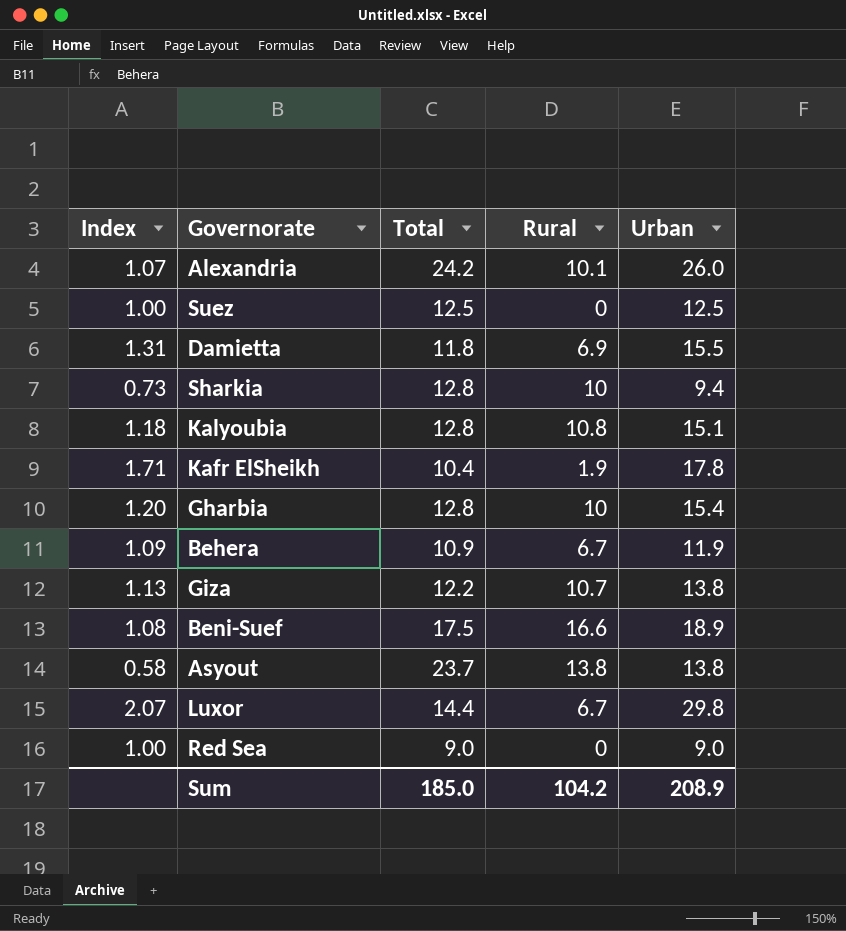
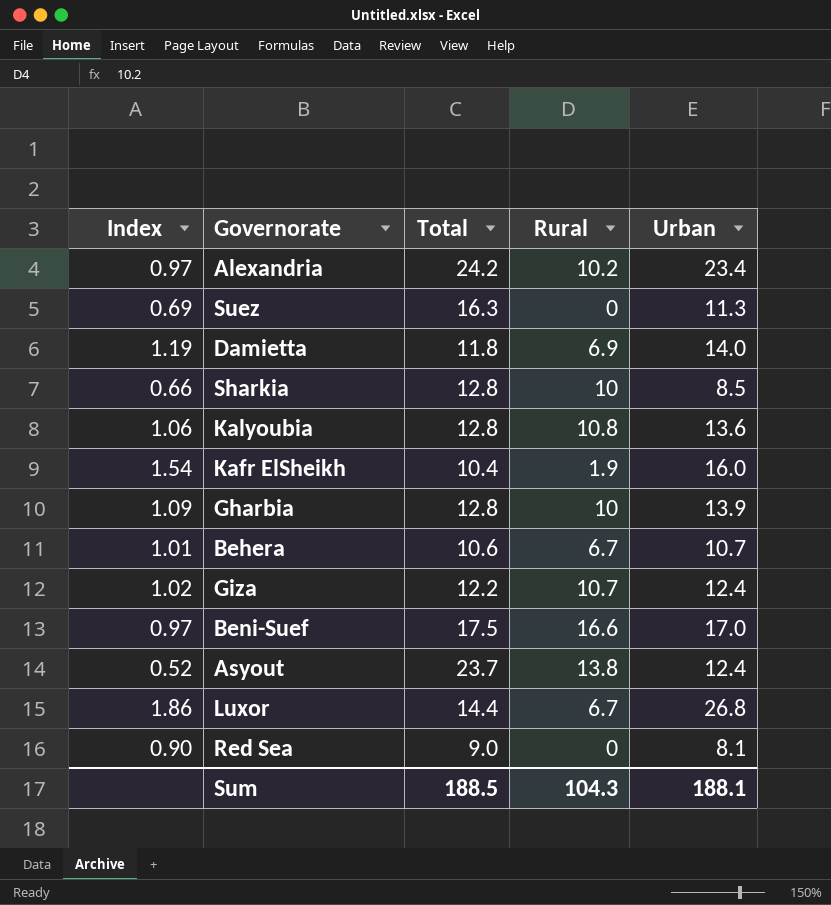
Alexandria | Index: 1.07 -> 0.97
Alexandria | Rural: 10.1 -> 10.2
Alexandria | Urban: 26.0 -> 23.4
Suez | Index: 1.00 -> 0.69
Suez | Total: 12.5 -> 16.3
Suez | Urban: 12.5 -> 11.3
Damietta | Index: 1.31 -> 1.19
Damietta | Urban: 15.5 -> 14.0
Sharkia | Index: 0.73 -> 0.66
Sharkia | Urban: 9.4 -> 8.5
Kalyoubia | Index: 1.18 -> 1.06
Kalyoubia | Urban: 15.1 -> 13.6
Kafr ElSheikh | Index: 1.71 -> 1.54
Kafr ElSheikh | Urban: 17.8 -> 16.0
Gharbia | Index: 1.20 -> 1.09
Gharbia | Urban: 15.4 -> 13.9
Behera | Index: 1.09 -> 1.01
Behera | Total: 10.9 -> 10.6
Behera | Urban: 11.9 -> 10.7
Giza | Index: 1.13 -> 1.02
Giza | Urban: 13.8 -> 12.4
Beni-Suef | Index: 1.08 -> 0.97
Beni-Suef | Urban: 18.9 -> 17.0
Asyout | Index: 0.58 -> 0.52
Asyout | Urban: 13.8 -> 12.4
Luxor | Index: 2.07 -> 1.86
Luxor | Urban: 29.8 -> 26.8
Red Sea | Index: 1.00 -> 0.90
Red Sea | Urban: 9.0 -> 8.1
Sum | Total: 185.0 -> 188.5
Sum | Rural: 104.2 -> 104.3
Sum | Urban: 208.9 -> 188.1

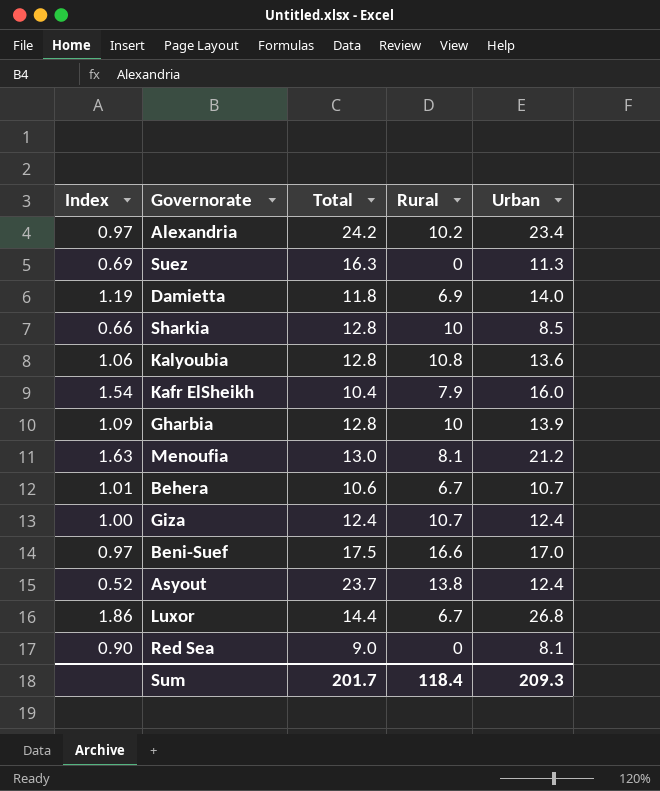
Kafr ElSheikh | Rural: 1.9 -> 7.9
row Menoufia: none -> 1.63 | 13.0 | 8.1 | 21.2
Giza | Index: 1.02 -> 1.00
Giza | Total: 12.2 -> 12.4
Sum | Total: 188.5 -> 201.7
Sum | Rural: 104.3 -> 118.4
Sum | Urban: 188.1 -> 209.3

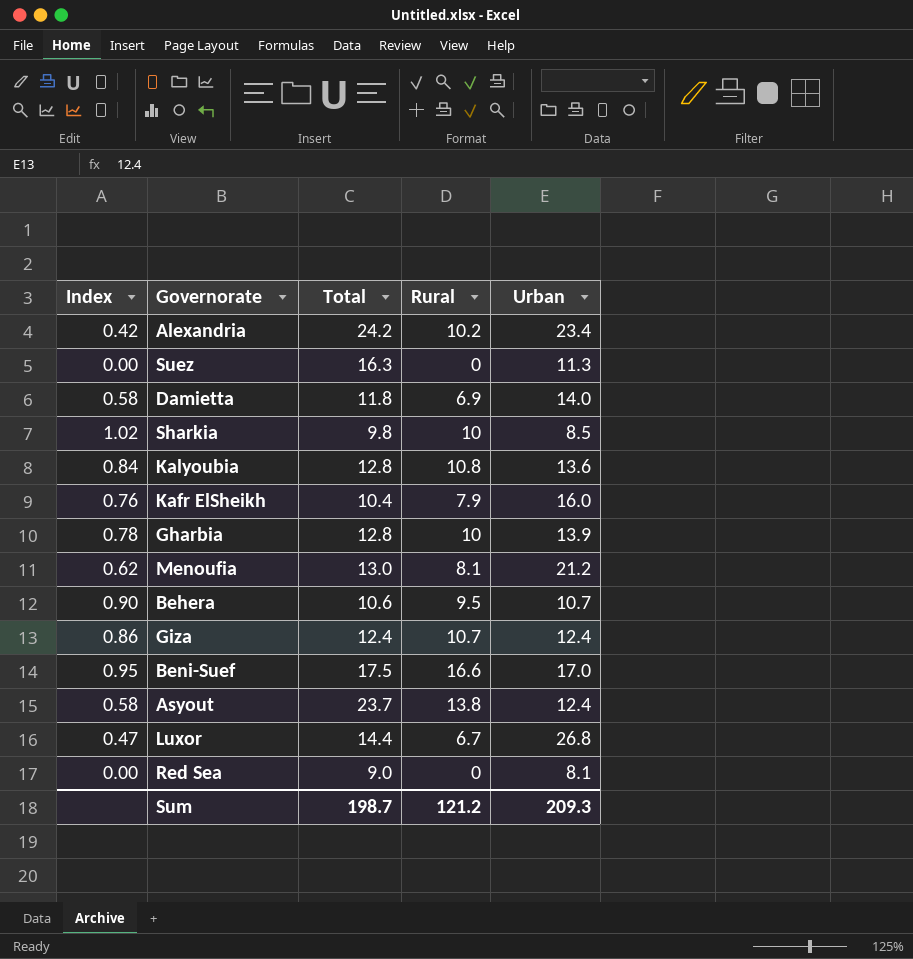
column Index | formula: [Urban] / [Total] -> [Rural] / [Total]
Sharkia | Total: 12.8 -> 9.8
Behera | Rural: 6.7 -> 9.5
Sum | Total: 201.7 -> 198.7
Sum | Rural: 118.4 -> 121.2

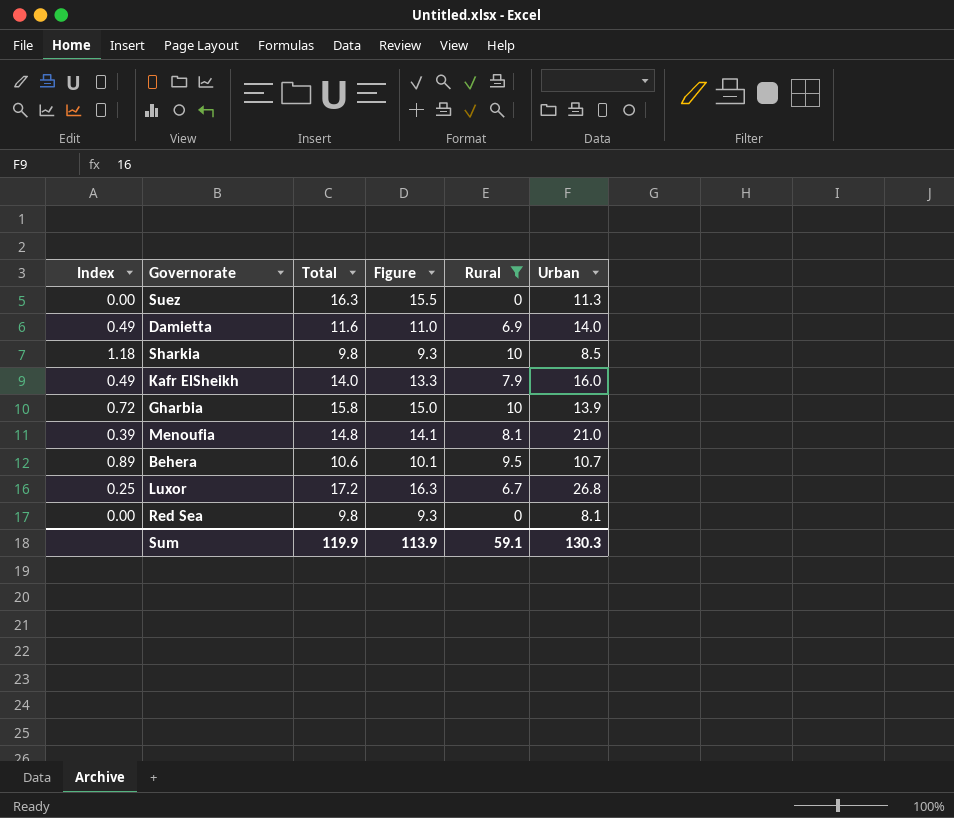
filter: none -> Rural <= 10
column Index | formula: [Rural] / [Total] -> [Rural] / [Urban]
column Figure | formula: none -> [Total] * 0.95
Damietta | Total: 11.8 -> 11.6
Kafr ElSheikh | Total: 10.4 -> 14.0
Gharbia | Total: 12.8 -> 15.8
Menoufia | Total: 13.0 -> 14.8
Menoufia | Urban: 21.2 -> 21.0
Luxor | Total: 14.4 -> 17.2
Red Sea | Total: 9.0 -> 9.8
Sum | Total: 198.7 -> 119.9
Sum | Rural: 121.2 -> 59.1
Sum | Urban: 209.3 -> 130.3

